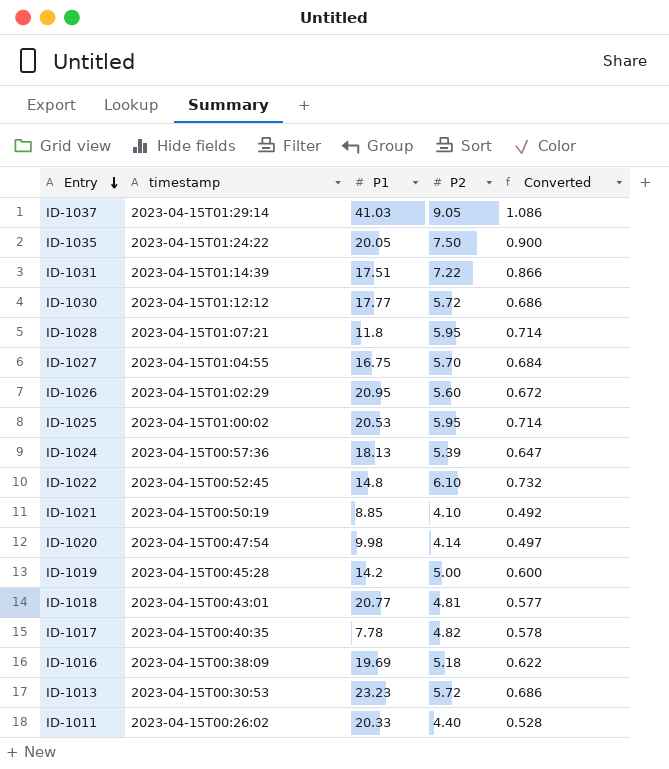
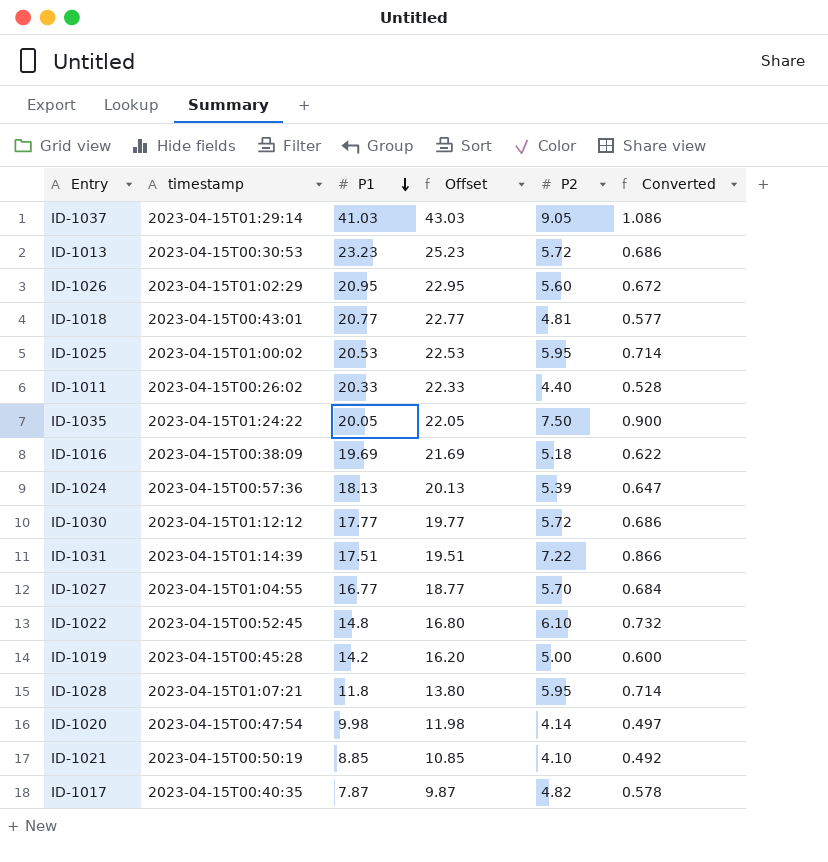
row order: Entry descending -> P1 descending
column Offset | formula: none -> [P1] + 2
ID-1027 | P1: 16.75 -> 16.77
ID-1017 | P1: 7.78 -> 7.87

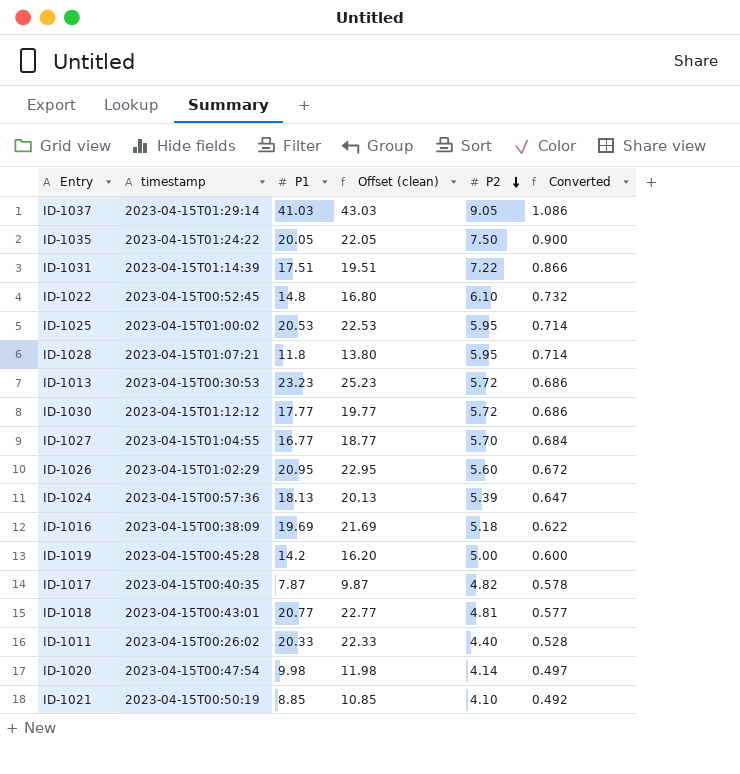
row order: P1 descending -> P2 descending
column name: Offset -> Offset (clean)

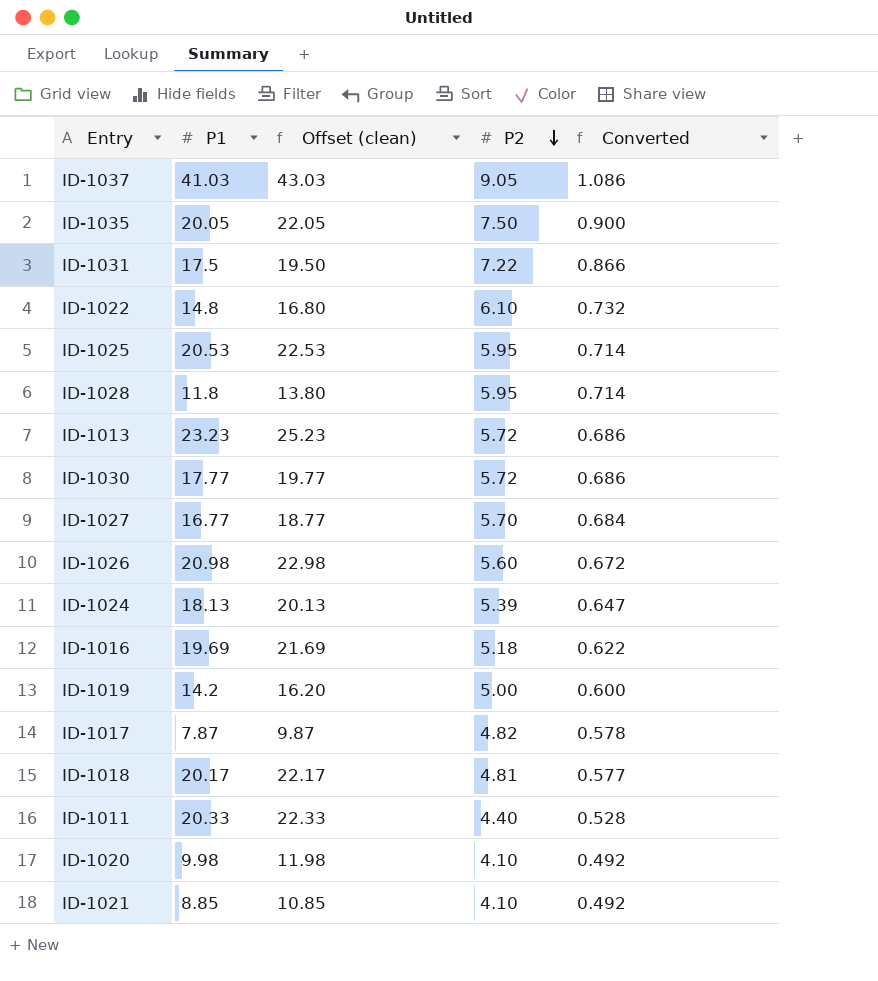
column timestamp | position: 2 -> none
ID-1031 | P1: 17.51 -> 17.5
ID-1031 | Offset (clean): 19.51 -> 19.50
ID-1026 | P1: 20.95 -> 20.98
ID-1026 | Offset (clean): 22.95 -> 22.98
ID-1018 | P1: 20.77 -> 20.17
ID-1018 | Offset (clean): 22.77 -> 22.17
ID-1020 | P2: 4.14 -> 4.10
ID-1020 | Converted: 0.497 -> 0.492

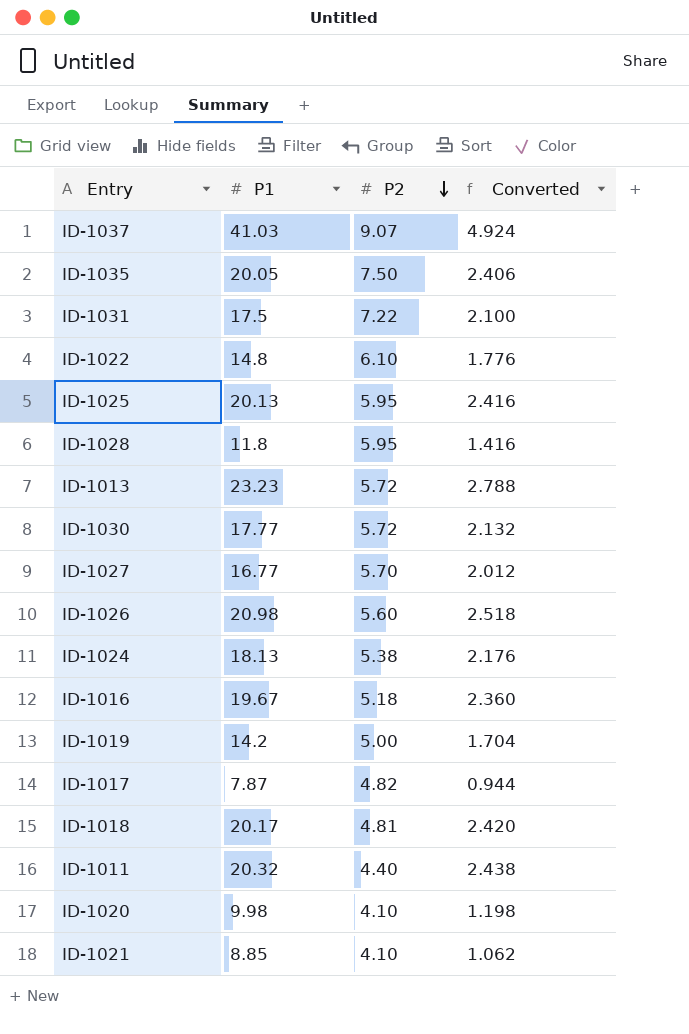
column Offset (clean) | formula: [P1] + 2 -> none
column Converted | formula: [P2] * 0.12 -> [P1] * 0.12
ID-1037 | P2: 9.05 -> 9.07
ID-1025 | P1: 20.53 -> 20.13
ID-1024 | P2: 5.39 -> 5.38
ID-1016 | P1: 19.69 -> 19.67
ID-1011 | P1: 20.33 -> 20.32

